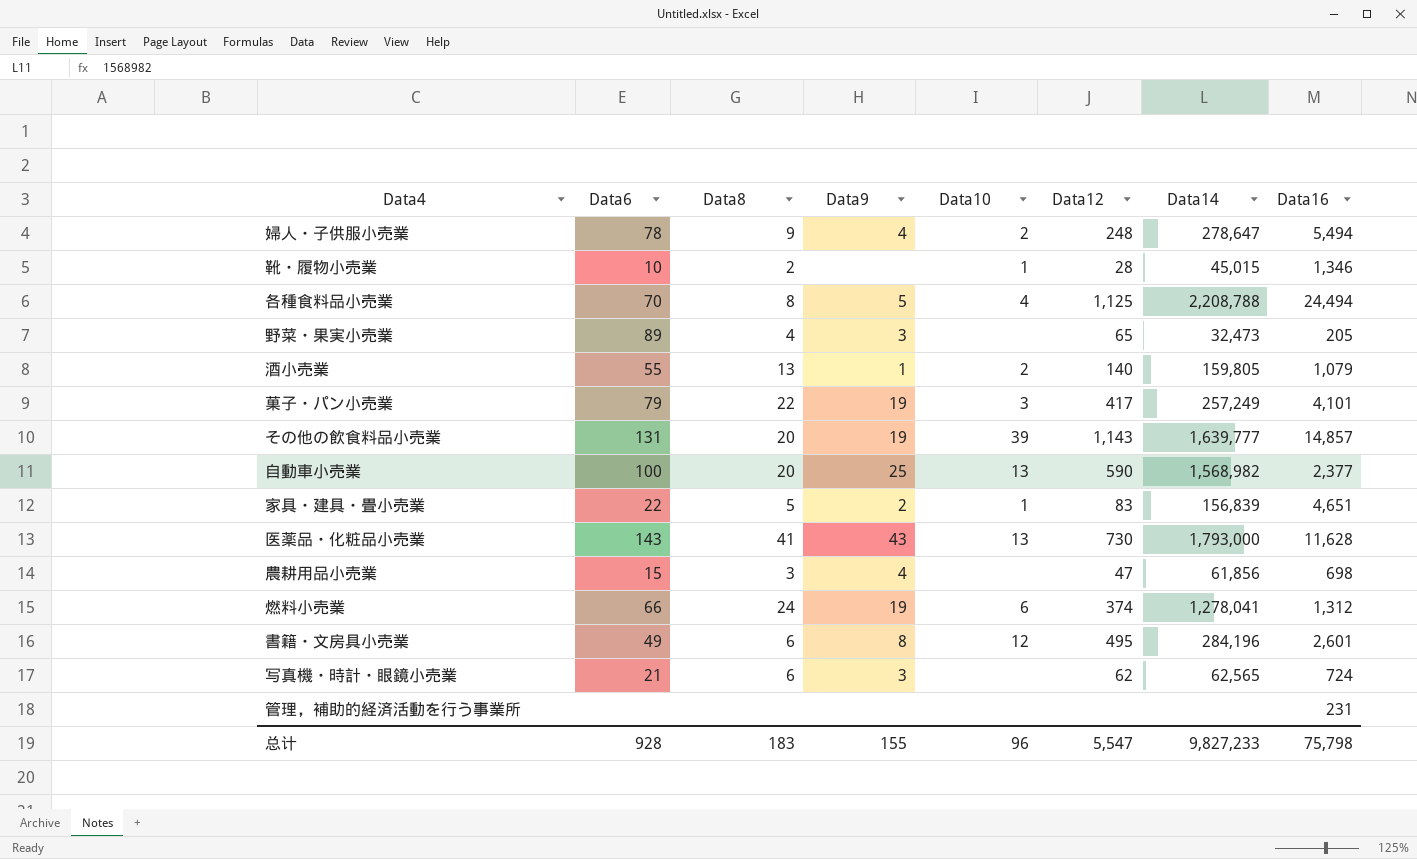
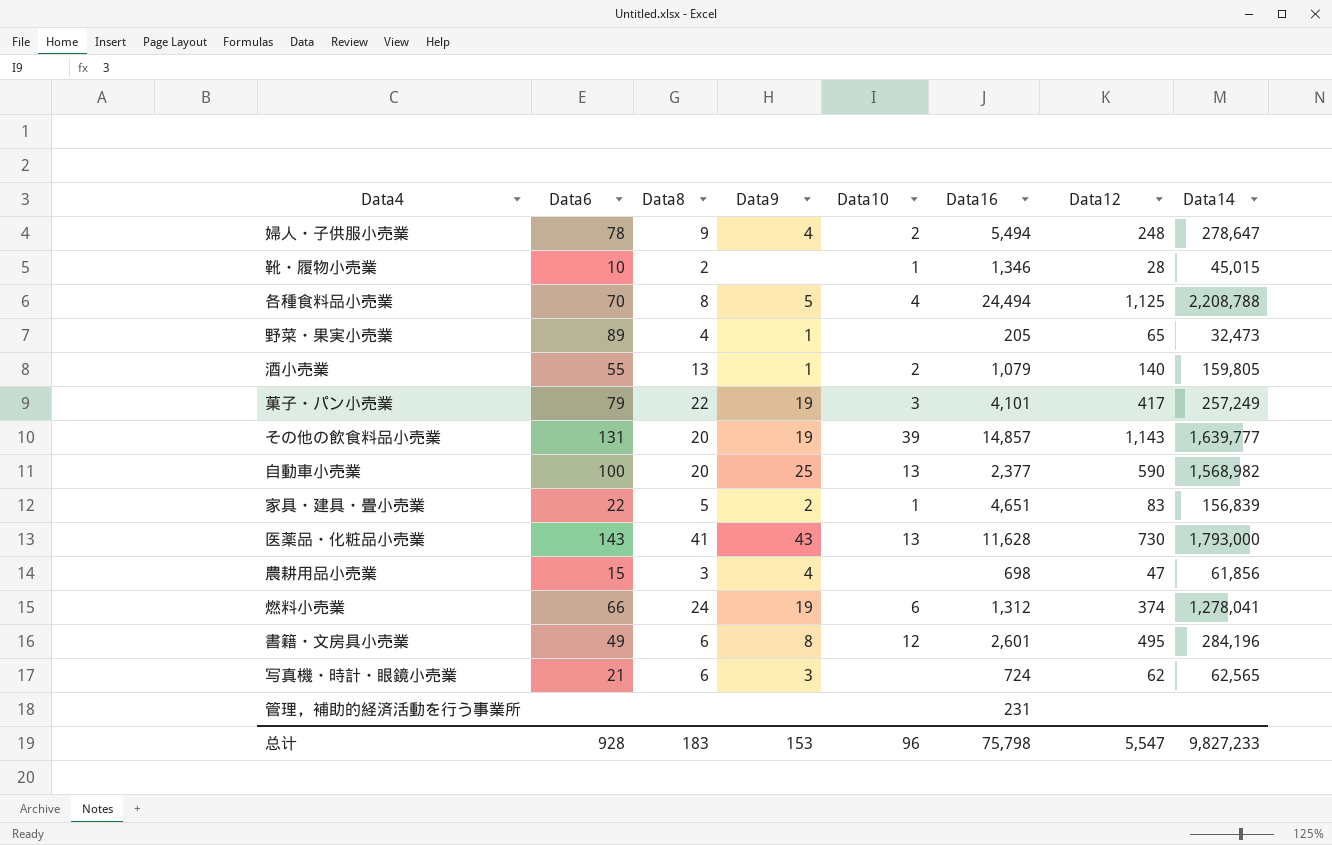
column Data16 | position: 8 -> 6
野菜・果実小売業 | Data9: 3 -> 1
总计 | Data9: 155 -> 153

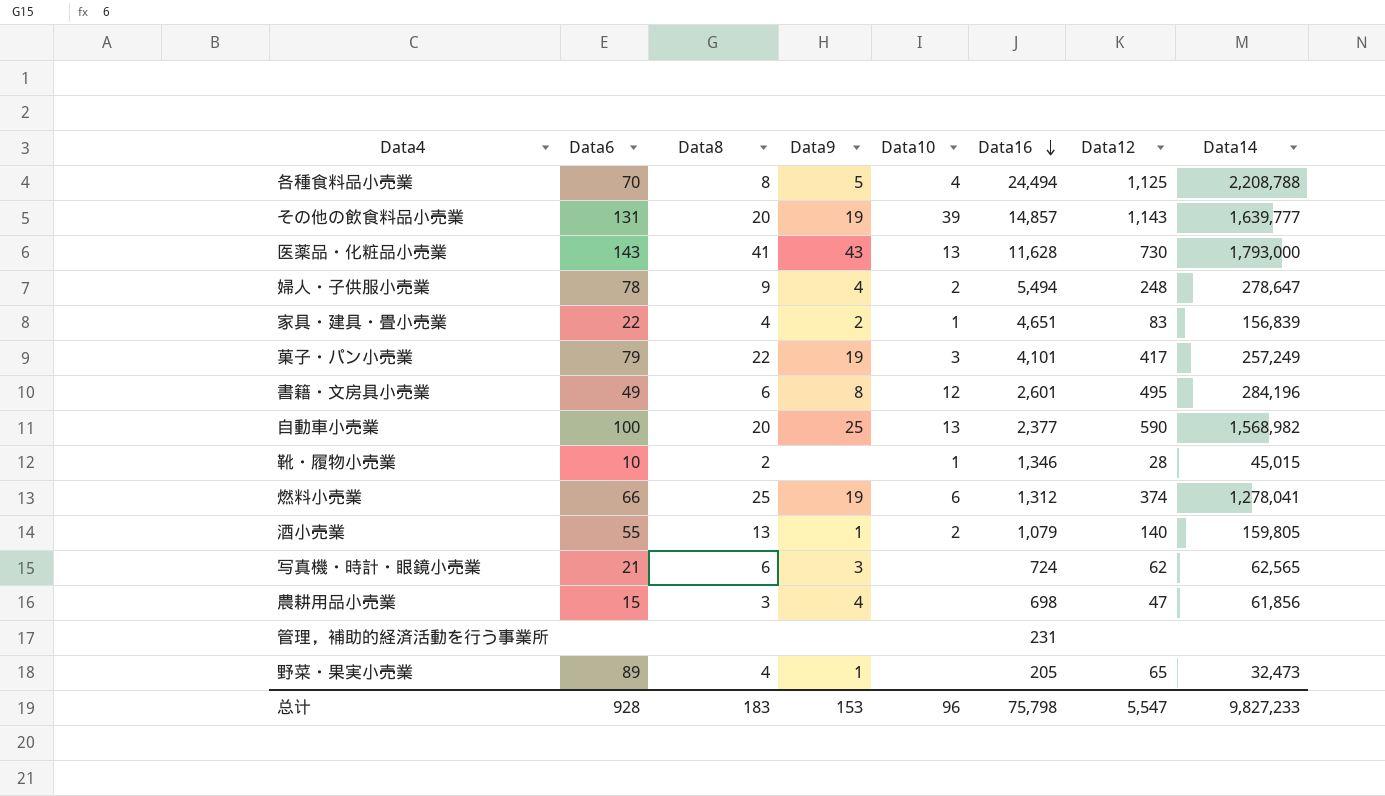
row order: none -> Data16 descending
家具・建具・畳小売業 | Data8: 5 -> 4
燃料小売業 | Data8: 24 -> 25

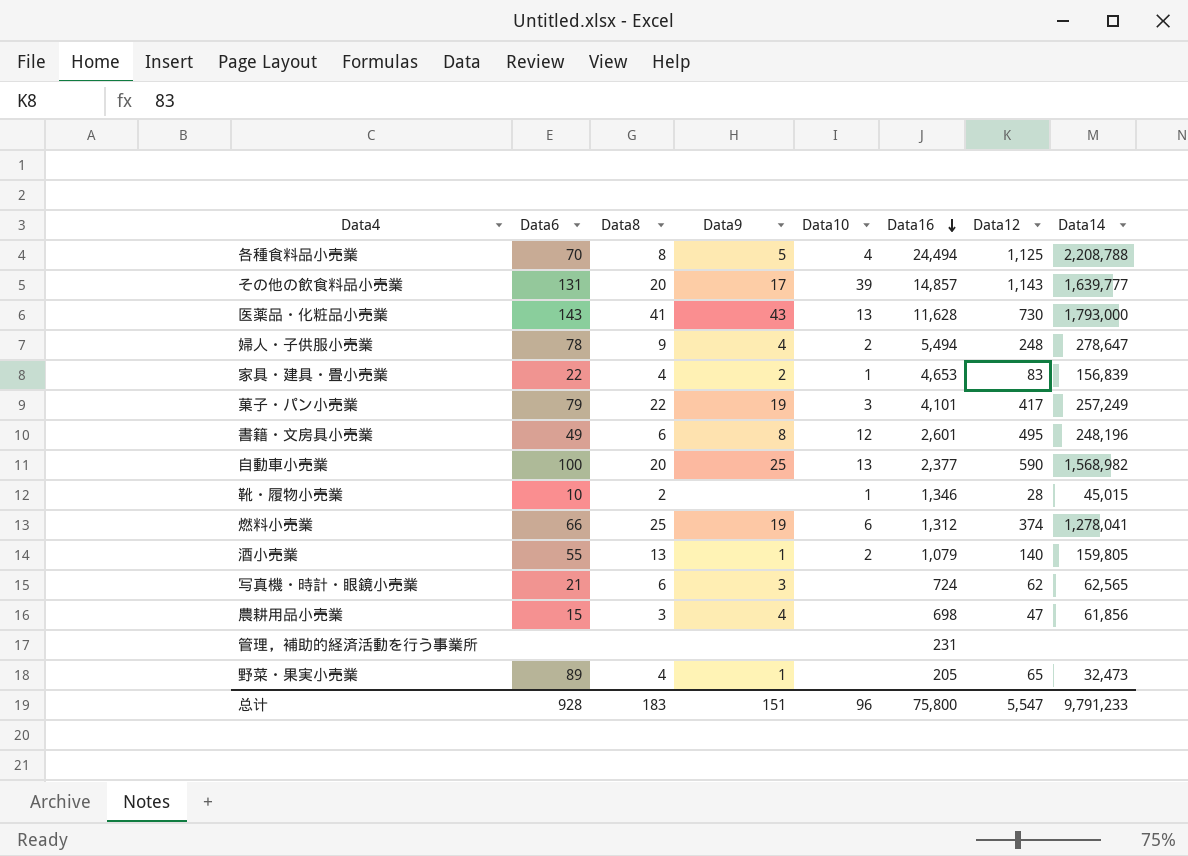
その他の飲食料品小売業 | Data9: 19 -> 17
家具・建具・畳小売業 | Data16: 4,651 -> 4,653
書籍・文房具小売業 | Data14: 284,196 -> 248,196
总计 | Data9: 153 -> 151
总计 | Data16: 75,798 -> 75,800
总计 | Data14: 9,827,233 -> 9,791,233

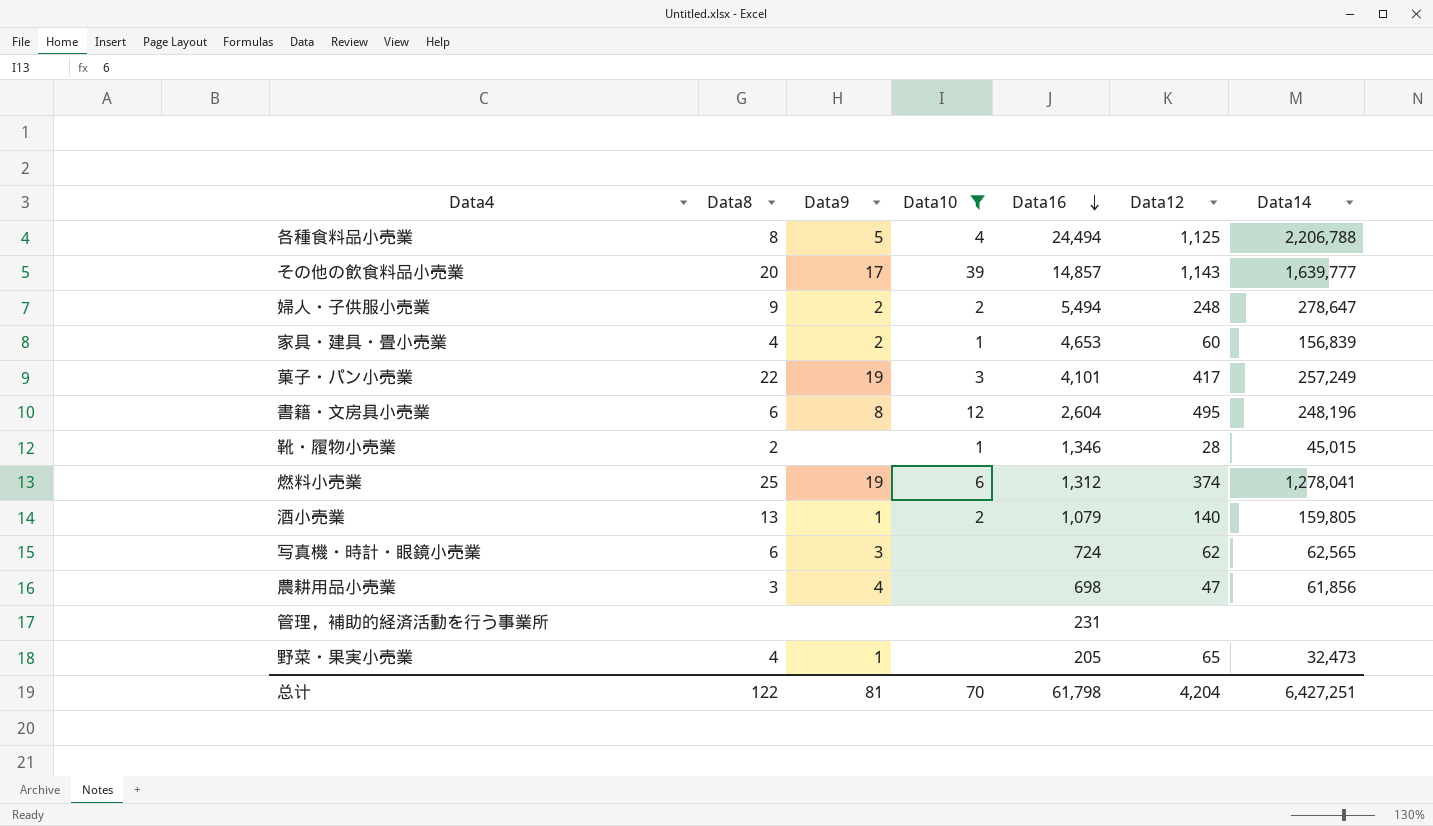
filter: none -> Data10 != 13
column Data6 | position: 2 -> none
各種食料品小売業 | Data14: 2,208,788 -> 2,206,788
婦人・子供服小売業 | Data9: 4 -> 2
家具・建具・畳小売業 | Data12: 83 -> 60
書籍・文房具小売業 | Data16: 2,601 -> 2,604
总计 | Data8: 183 -> 122
总计 | Data9: 151 -> 81
总计 | Data10: 96 -> 70
总计 | Data16: 75,800 -> 61,798
总计 | Data12: 5,547 -> 4,204
总计 | Data14: 9,791,233 -> 6,427,251

